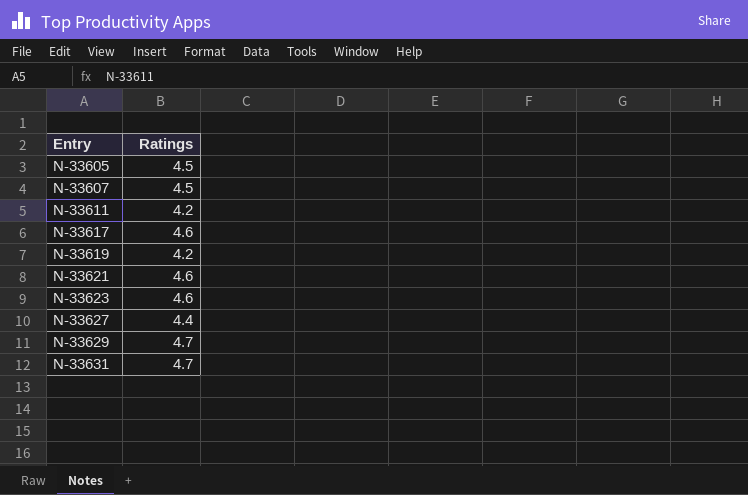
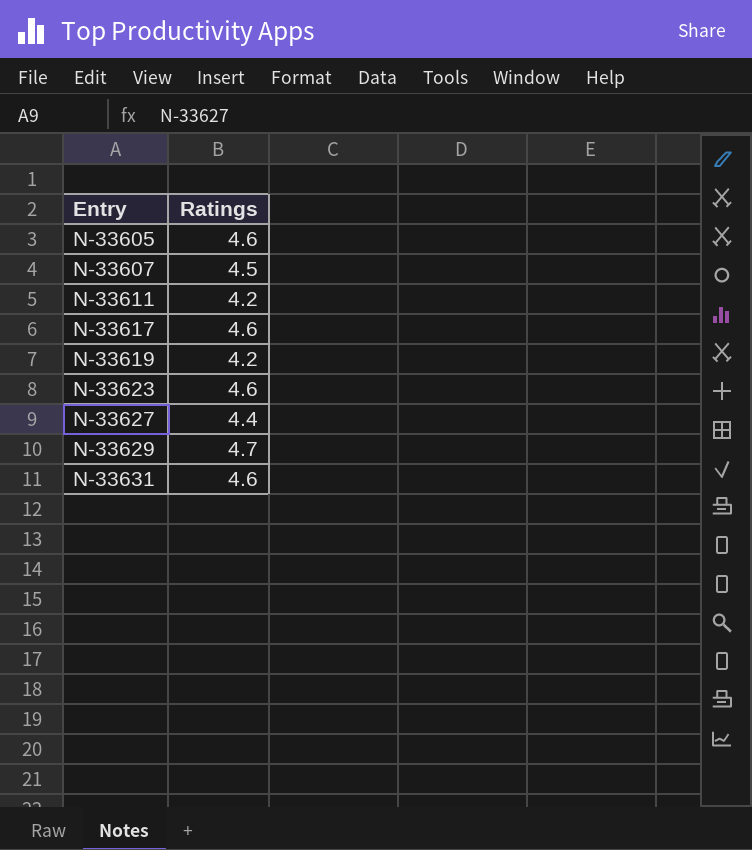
row N-33621: 4.6 -> none
N-33605 | Ratings: 4.5 -> 4.6
N-33631 | Ratings: 4.7 -> 4.6

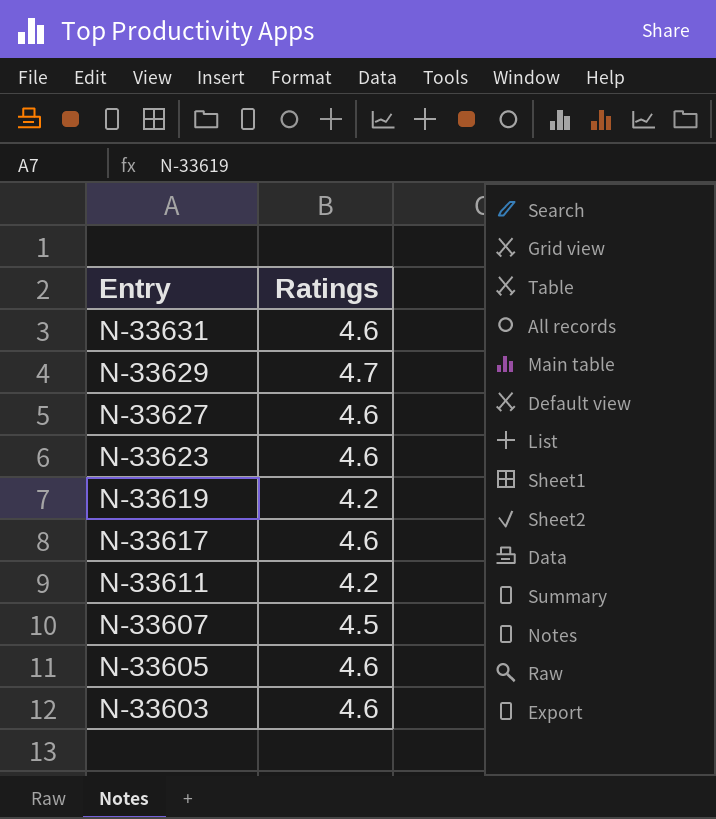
row order: Entry ascending -> Entry descending
N-33627 | Ratings: 4.4 -> 4.6
row N-33603: none -> 4.6

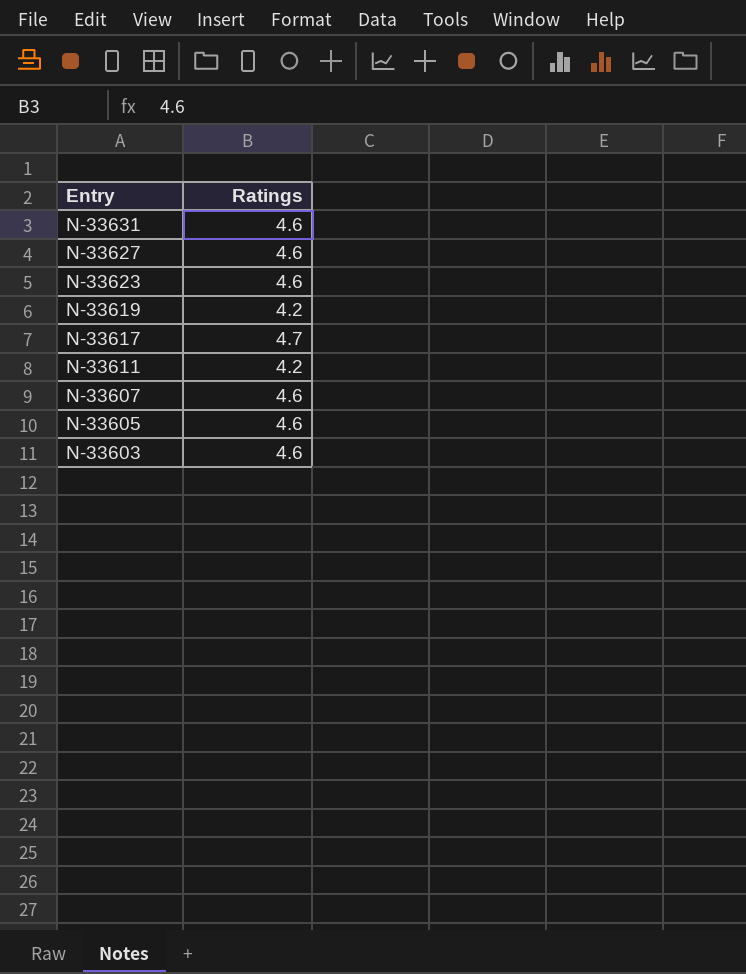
row N-33629: 4.7 -> none
N-33617 | Ratings: 4.6 -> 4.7
N-33607 | Ratings: 4.5 -> 4.6

